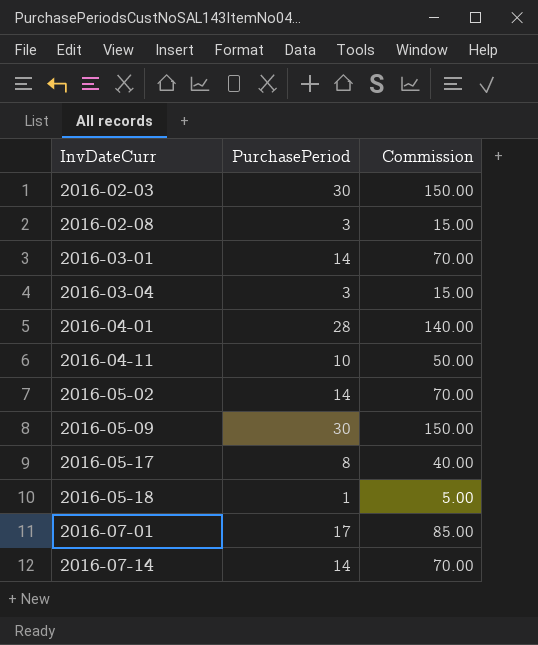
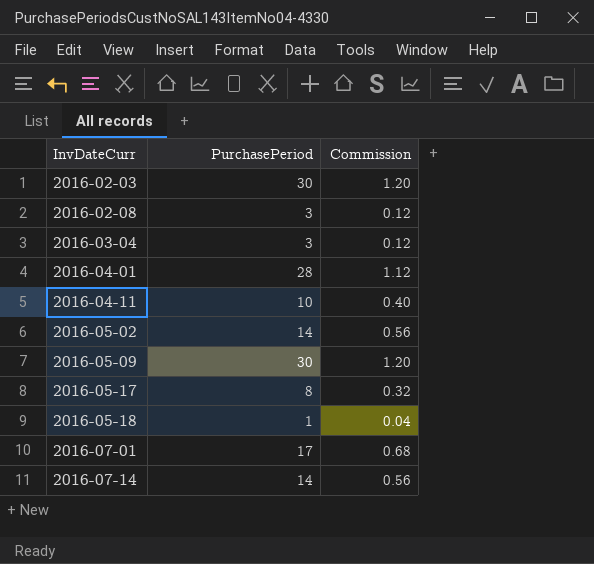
column Commission | formula: [PurchasePeriod] * 5 -> [PurchasePeriod] * 0.04
row 2016-03-01: 14 | 70.00 -> none

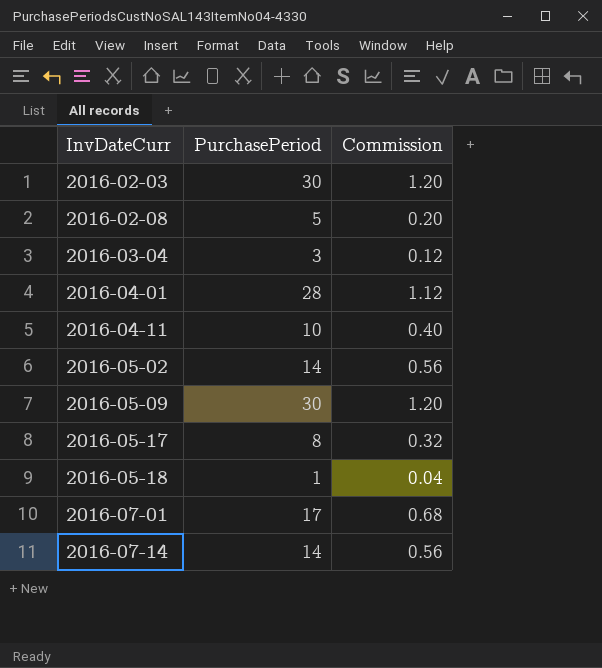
2016-02-08 | PurchasePeriod: 3 -> 5
2016-02-08 | Commission: 0.12 -> 0.20

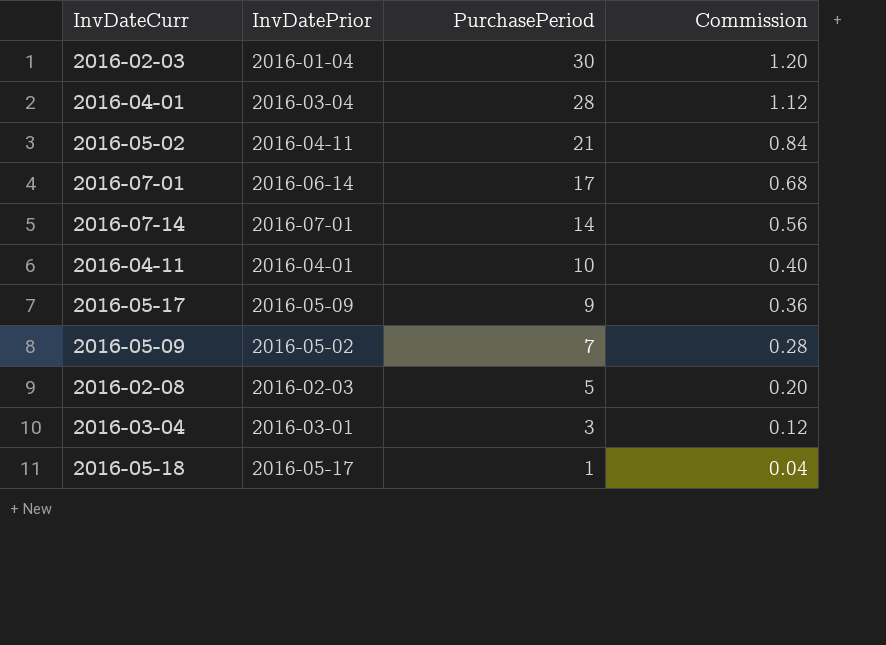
row order: InvDateCurr ascending -> PurchasePeriod descending
column InvDatePrior | position: none -> 2
2016-05-02 | PurchasePeriod: 14 -> 21
2016-05-02 | Commission: 0.56 -> 0.84
2016-05-17 | PurchasePeriod: 8 -> 9
2016-05-17 | Commission: 0.32 -> 0.36
2016-05-09 | PurchasePeriod: 30 -> 7
2016-05-09 | Commission: 1.20 -> 0.28

